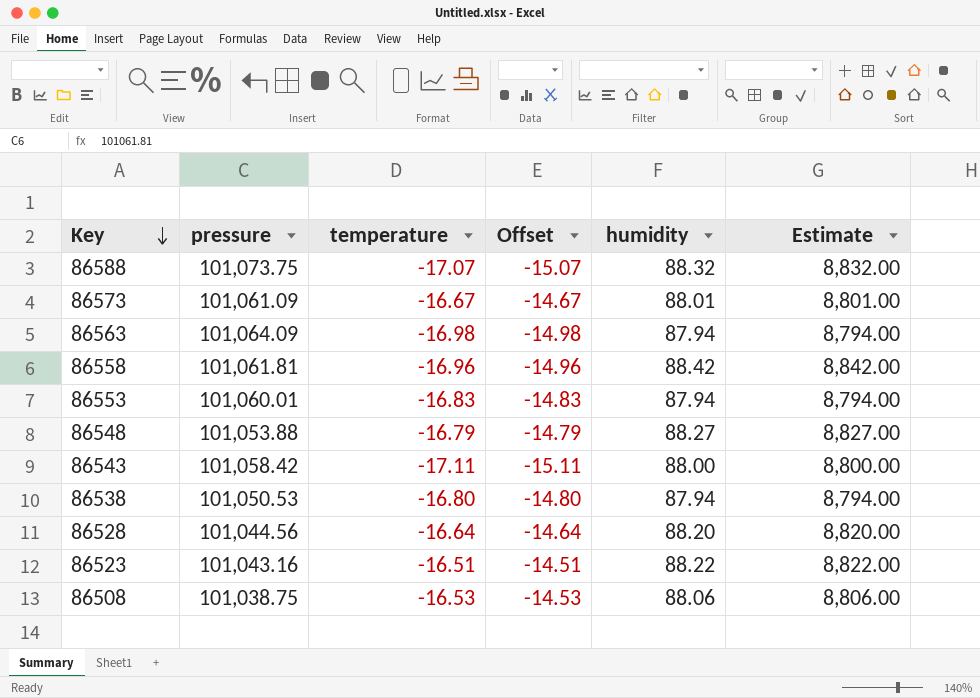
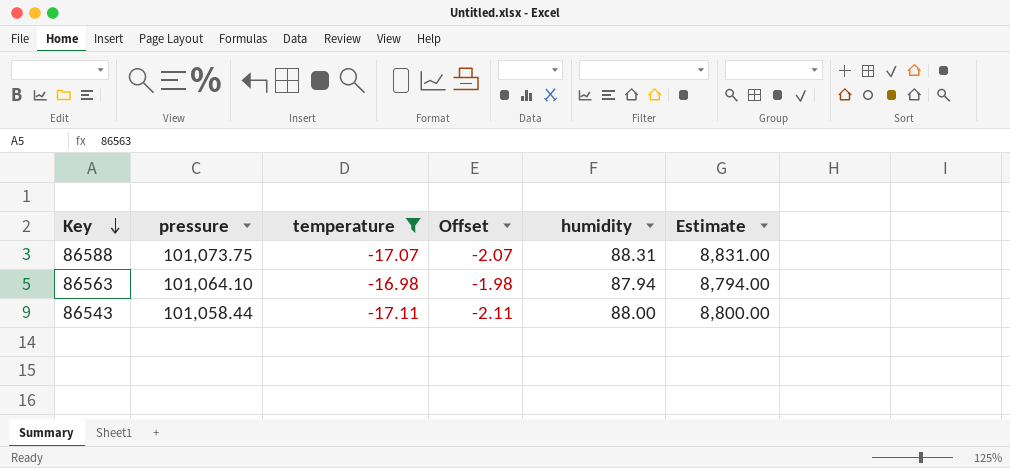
filter: none -> temperature <= -16.98
column Offset | formula: [temperature] + 2 -> [temperature] + 15
86588 | humidity: 88.32 -> 88.31
86588 | Estimate: 8,832.00 -> 8,831.00
86563 | pressure: 101,064.09 -> 101,064.10
86543 | pressure: 101,058.42 -> 101,058.44

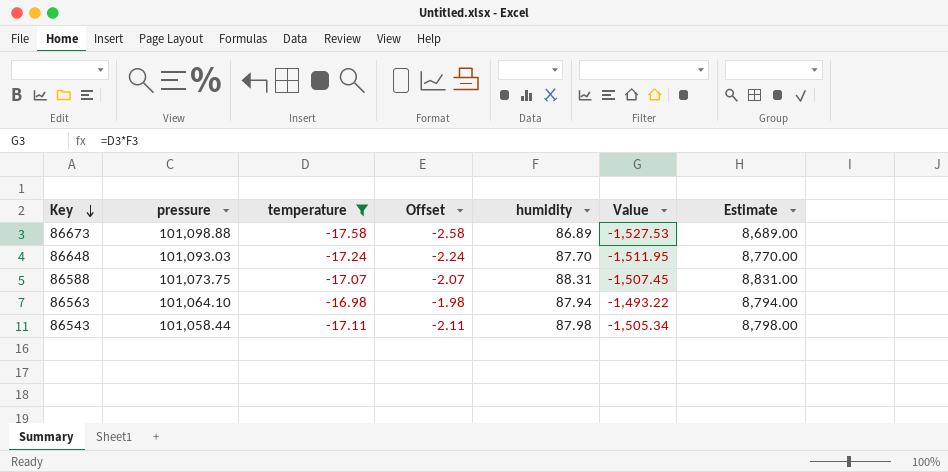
column Value | formula: none -> [temperature] * [humidity]
row 86673: none -> 101,098.88 | -17.58 | -2.58 | 86.89 | -1,527.53 | 8,689.00
row 86648: none -> 101,093.03 | -17.24 | -2.24 | 87.70 | -1,511.95 | 8,770.00
86543 | humidity: 88.00 -> 87.98
86543 | Estimate: 8,800.00 -> 8,798.00

